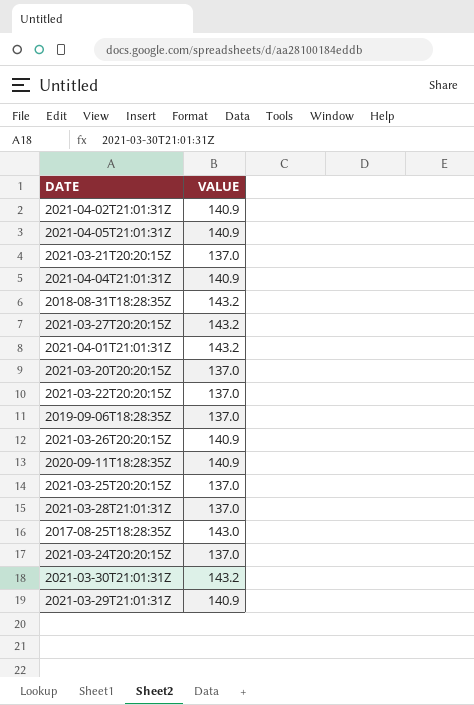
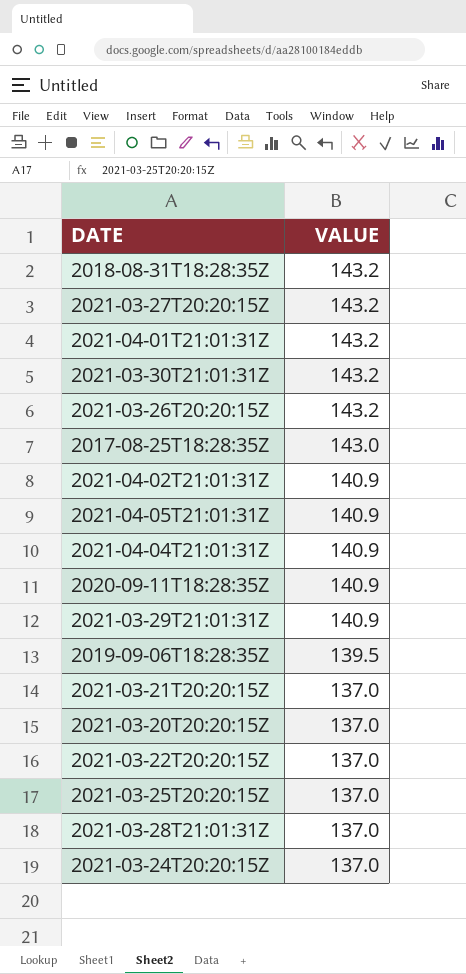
row order: none -> VALUE descending
2021-03-26T20:20:15Z | VALUE: 140.9 -> 143.2
2019-09-06T18:28:35Z | VALUE: 137.0 -> 139.5

